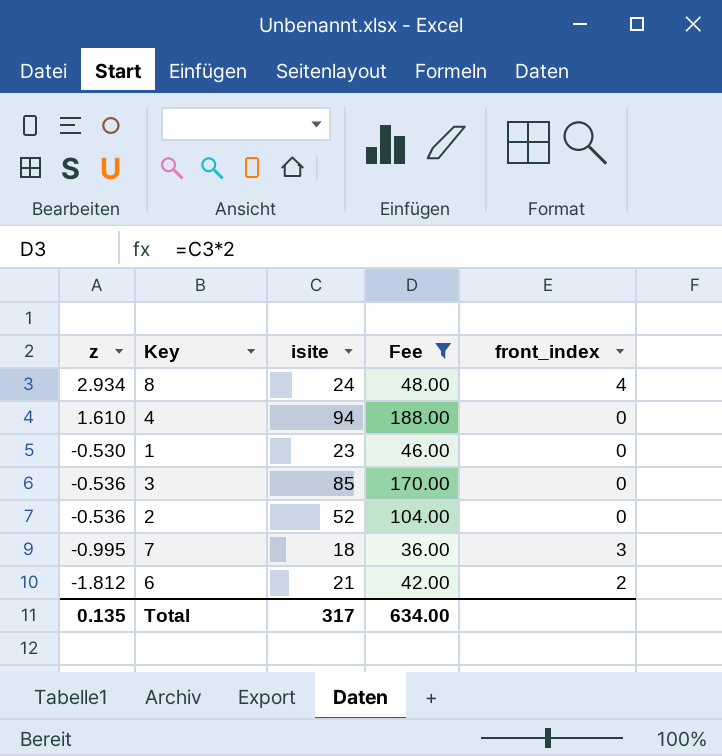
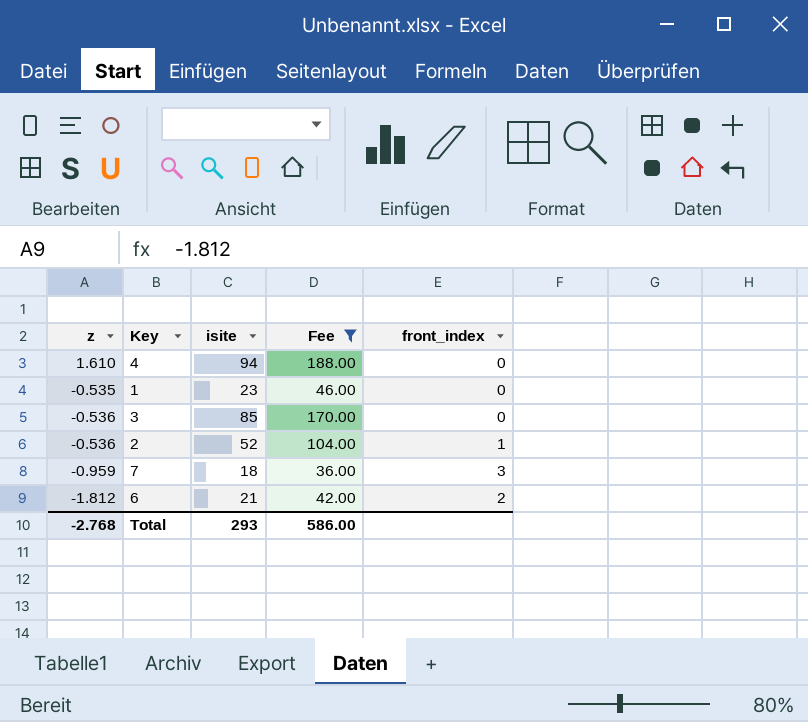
row 8: 2.934 | 24 | 48.00 | 4 -> none
1 | z: -0.530 -> -0.535
2 | front_index: 0 -> 1
7 | z: -0.995 -> -0.959
Total | z: 0.135 -> -2.768
Total | isite: 317 -> 293
Total | Fee: 634.00 -> 586.00

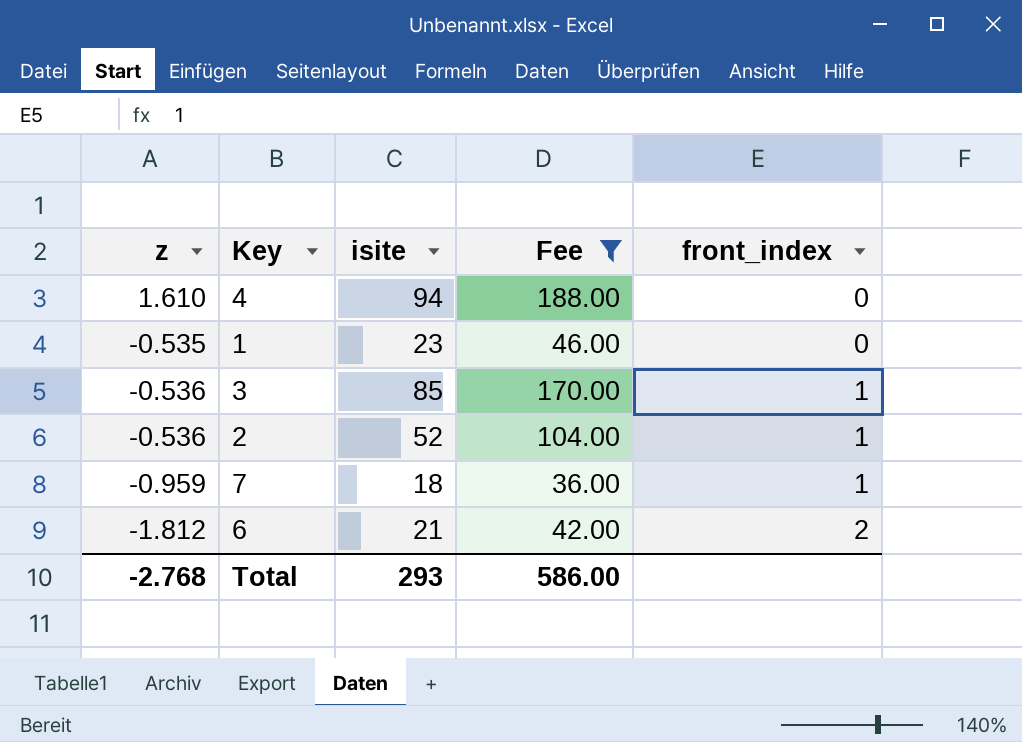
3 | front_index: 0 -> 1
7 | front_index: 3 -> 1

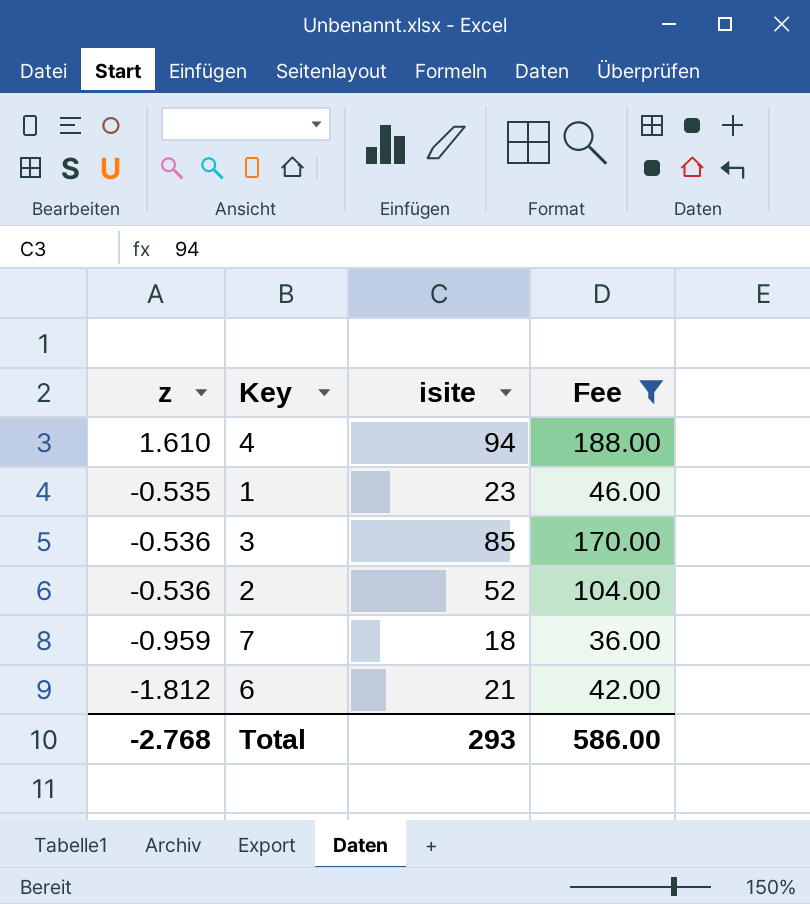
column front_index | position: 5 -> none

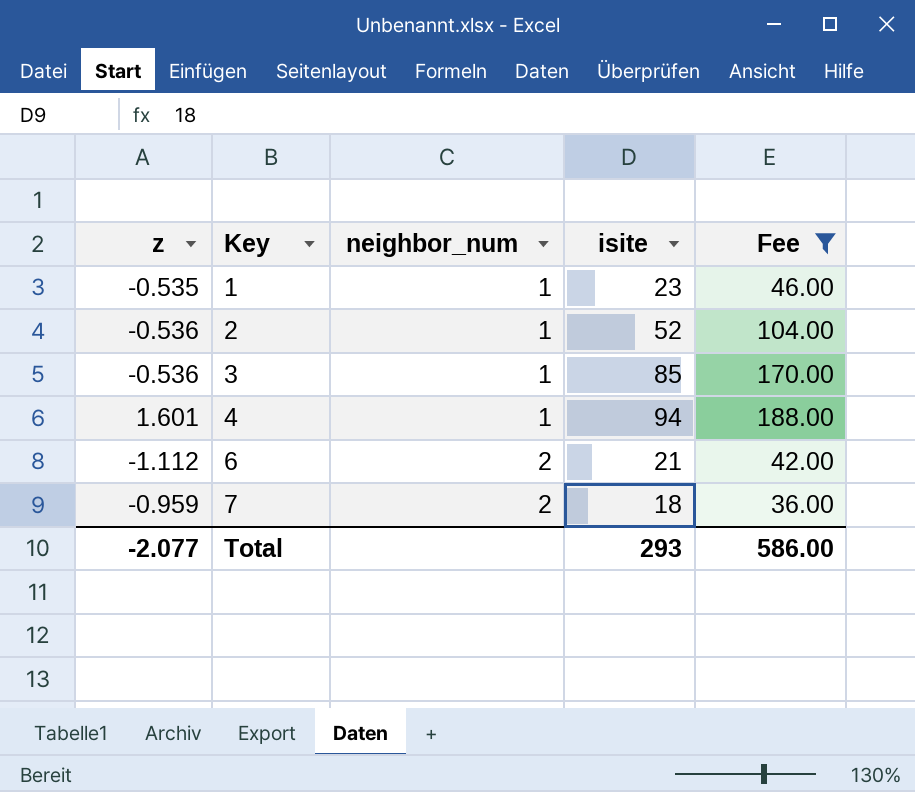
row order: z descending -> Key ascending
column neighbor_num | position: none -> 3
4 | z: 1.610 -> 1.601
6 | z: -1.812 -> -1.112
Total | z: -2.768 -> -2.077

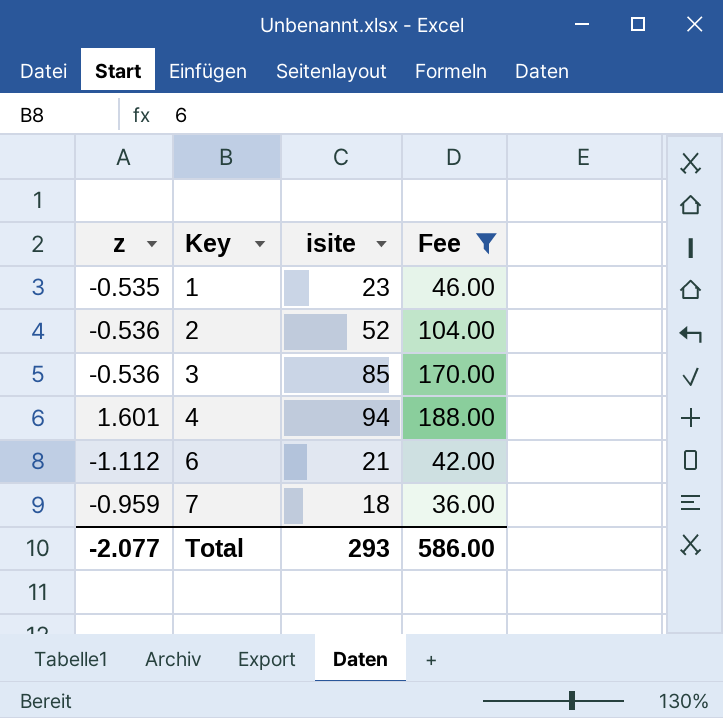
column neighbor_num | position: 3 -> none

